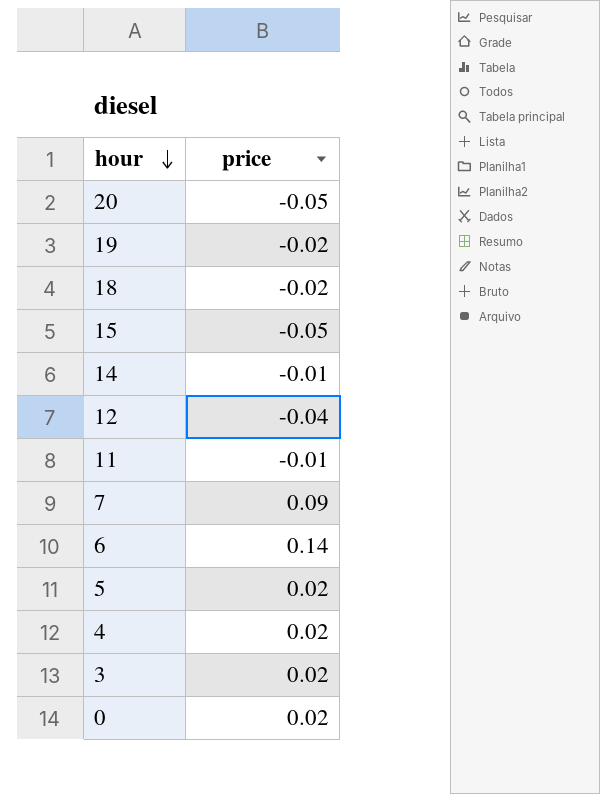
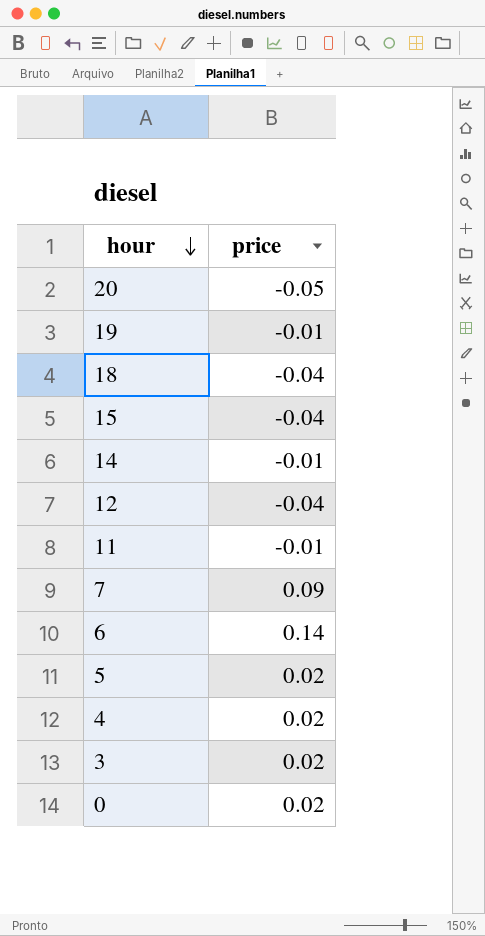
19 | price: -0.02 -> -0.01
18 | price: -0.02 -> -0.04
15 | price: -0.05 -> -0.04

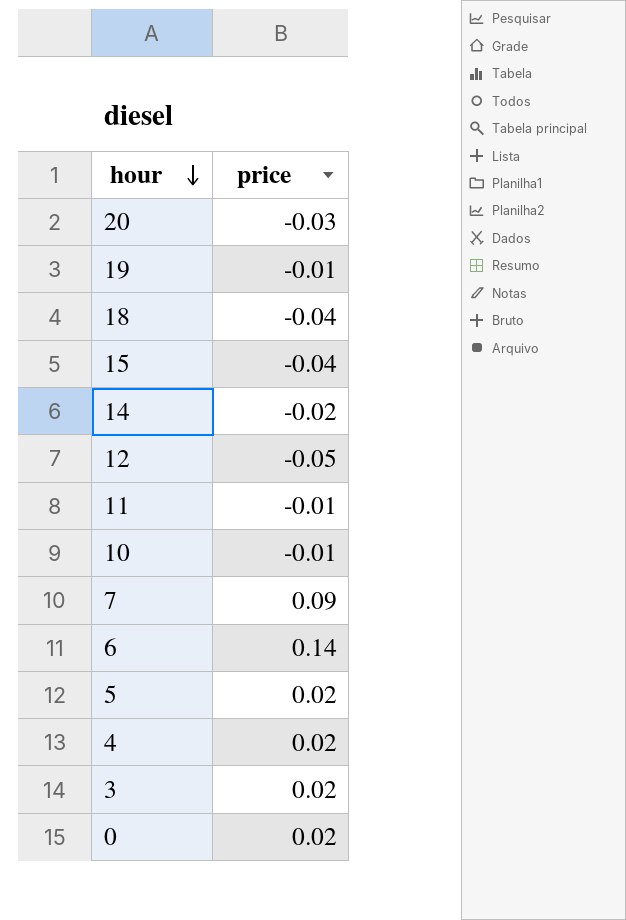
20 | price: -0.05 -> -0.03
14 | price: -0.01 -> -0.02
12 | price: -0.04 -> -0.05
row 10: none -> -0.01

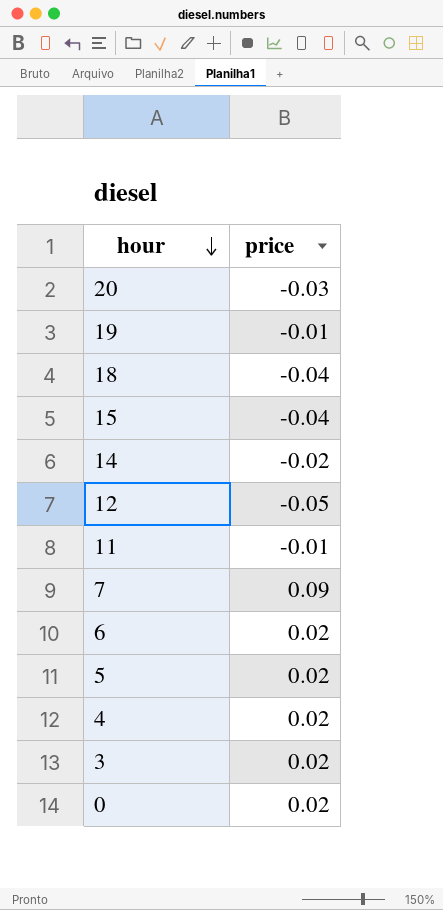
row 10: -0.01 -> none
6 | price: 0.14 -> 0.02

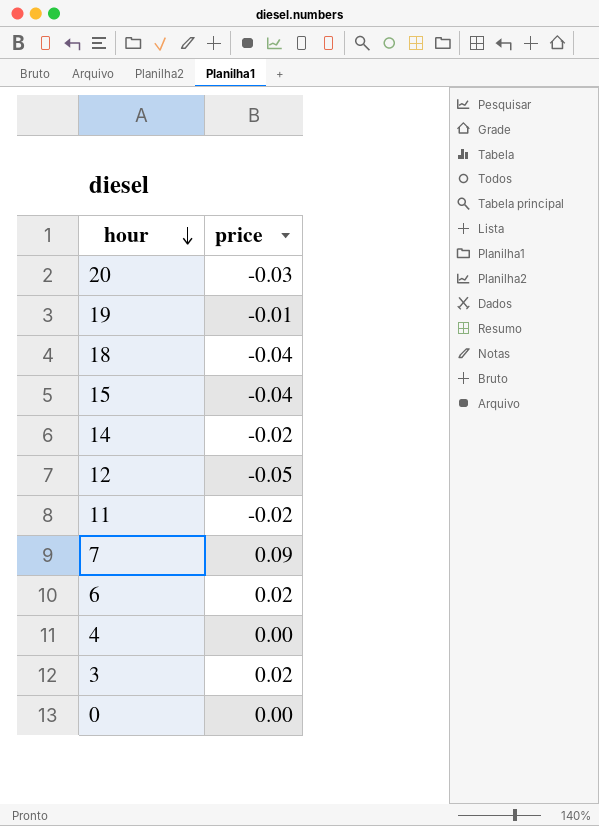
row 5: 0.02 -> none
11 | price: -0.01 -> -0.02
4 | price: 0.02 -> 0.00
0 | price: 0.02 -> 0.00

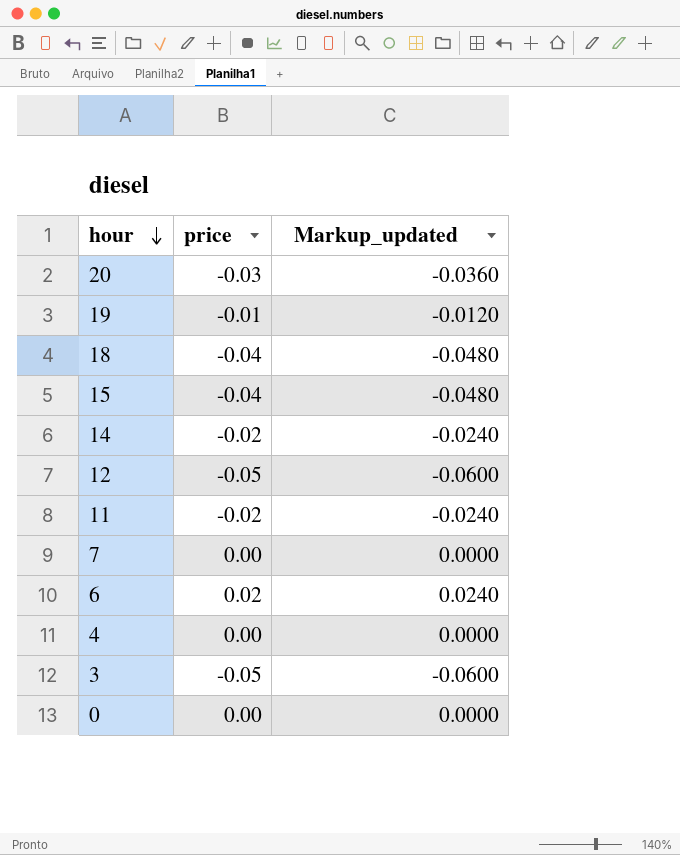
column Markup_updated | formula: none -> [price] * 1.2
7 | price: 0.09 -> 0.00
3 | price: 0.02 -> -0.05

